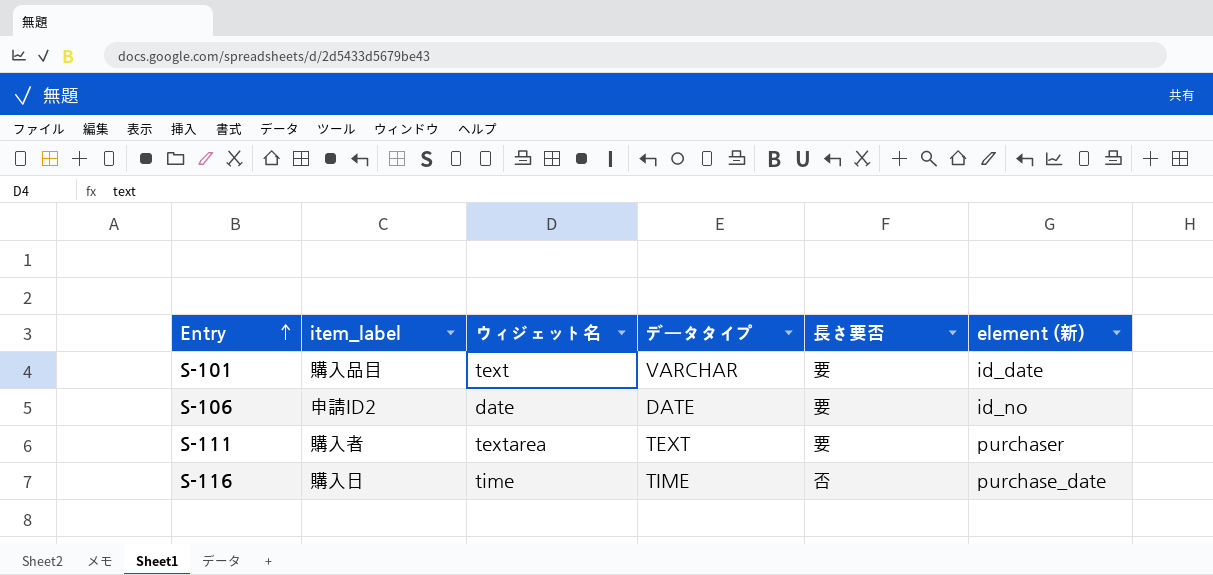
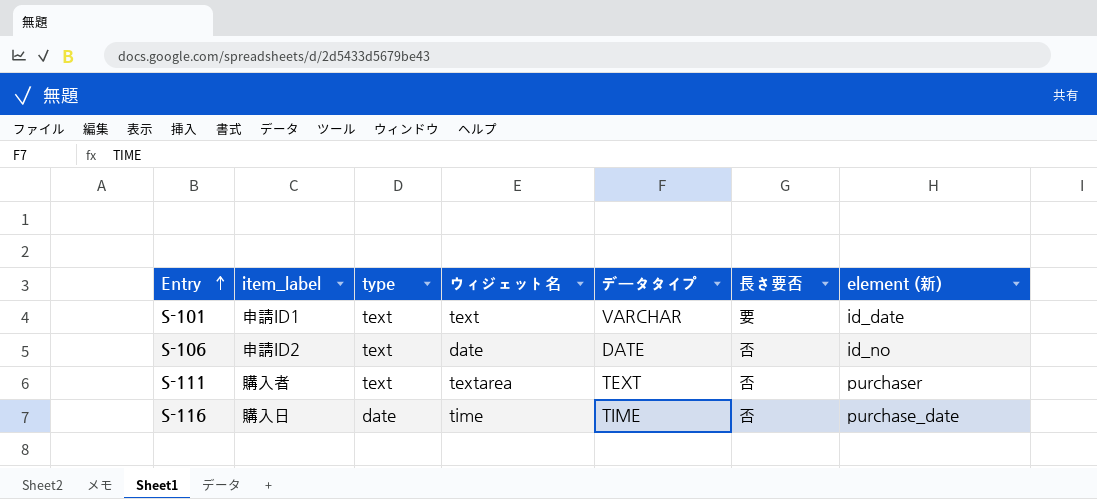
column type | position: none -> 3
S-101 | item_label: 購入品目 -> 申請ID1
S-106 | 長さ要否: 要 -> 否
S-111 | 長さ要否: 要 -> 否

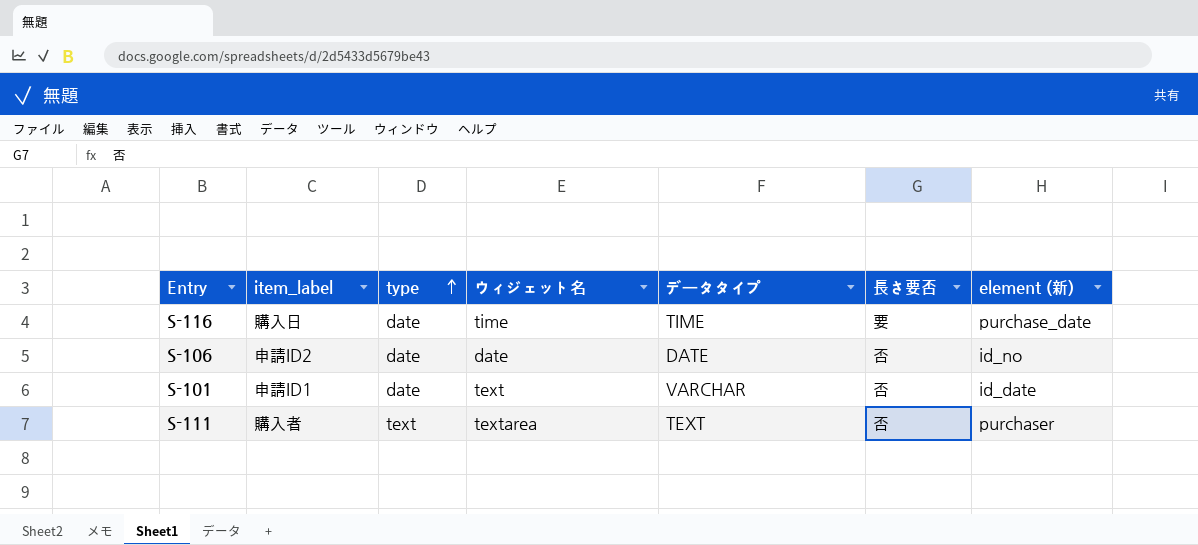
row order: Entry ascending -> type ascending
S-116 | 長さ要否: 否 -> 要
S-106 | type: text -> date
S-101 | type: text -> date
S-101 | 長さ要否: 要 -> 否

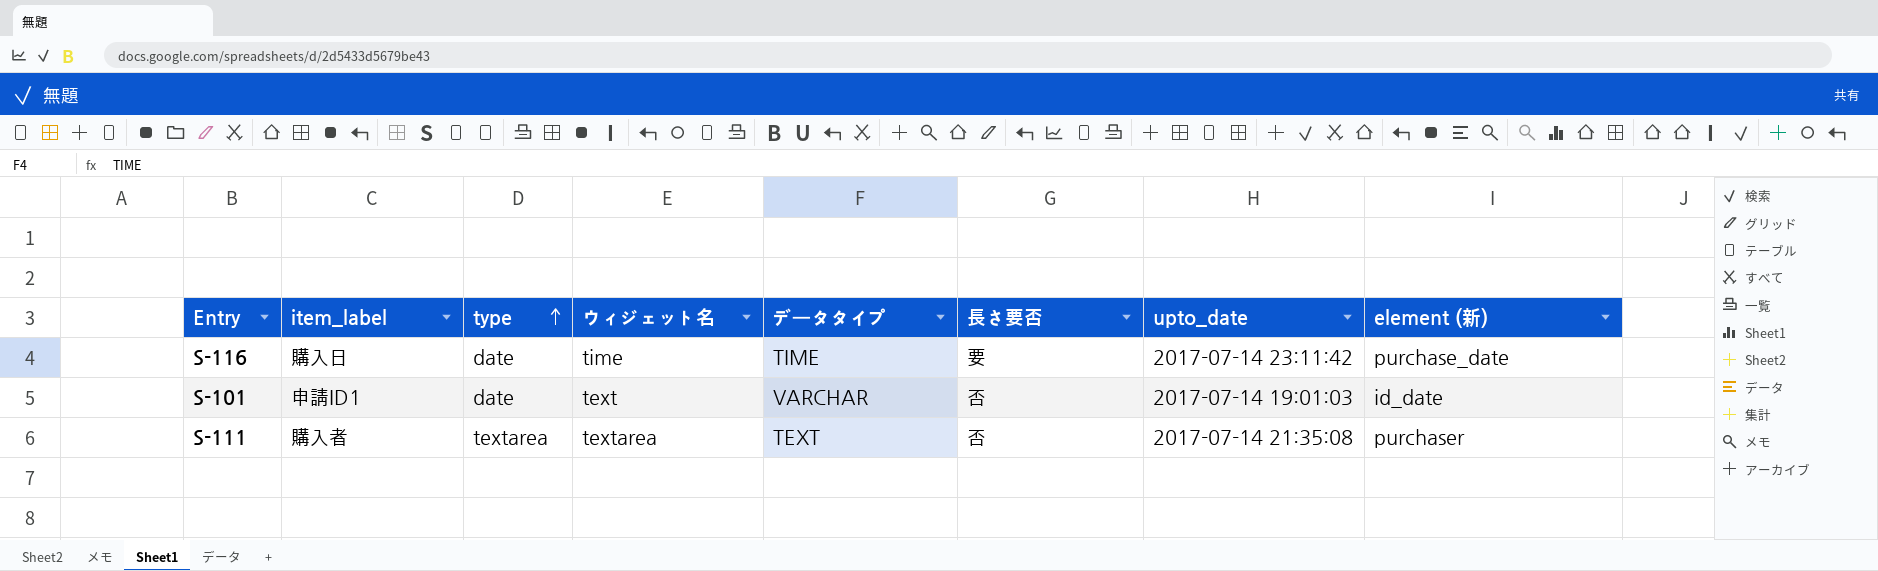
column upto_date | position: none -> 7
row S-106: 申請ID2 | date | date | DATE | 否 | id_no -> none
S-111 | type: text -> textarea

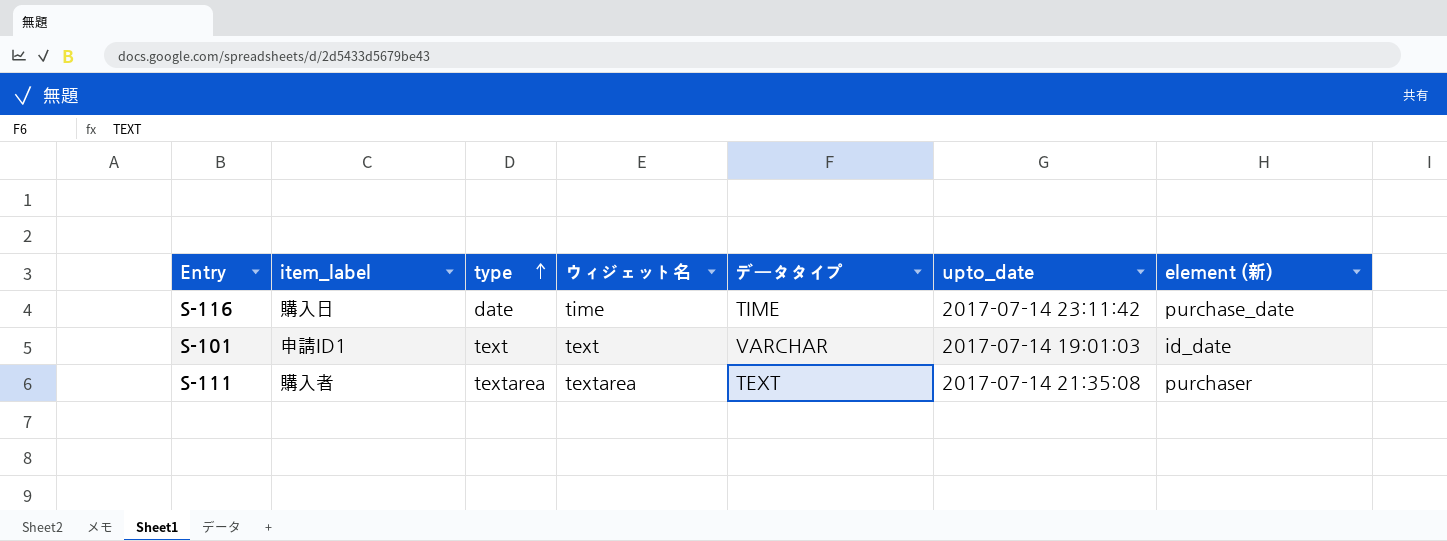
column 長さ要否 | position: 6 -> none
S-101 | type: date -> text

